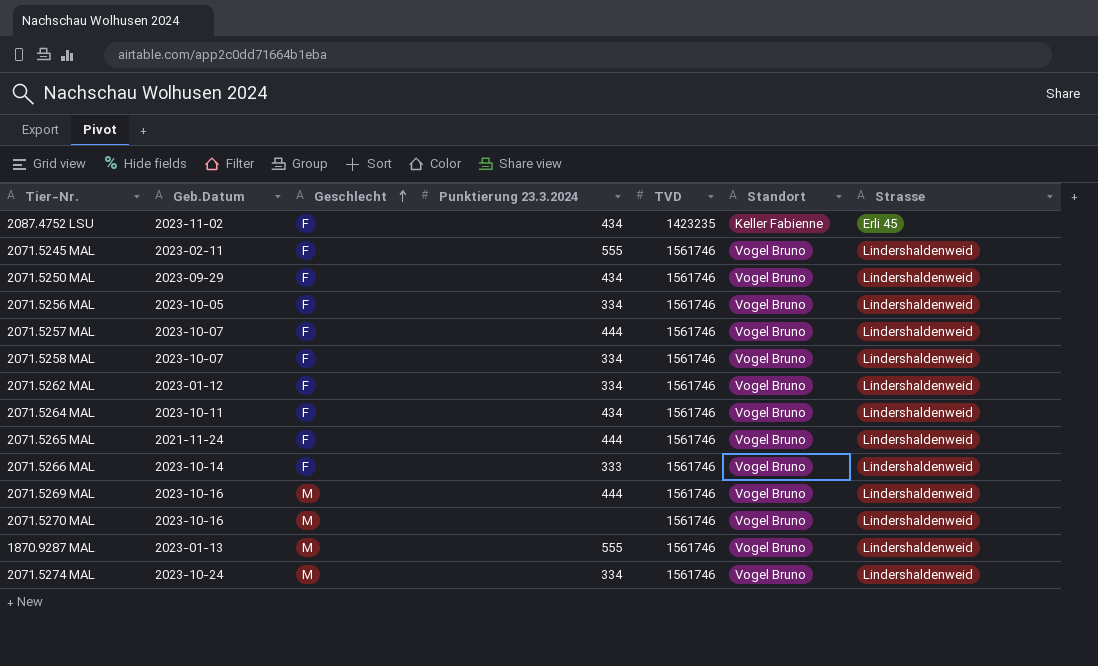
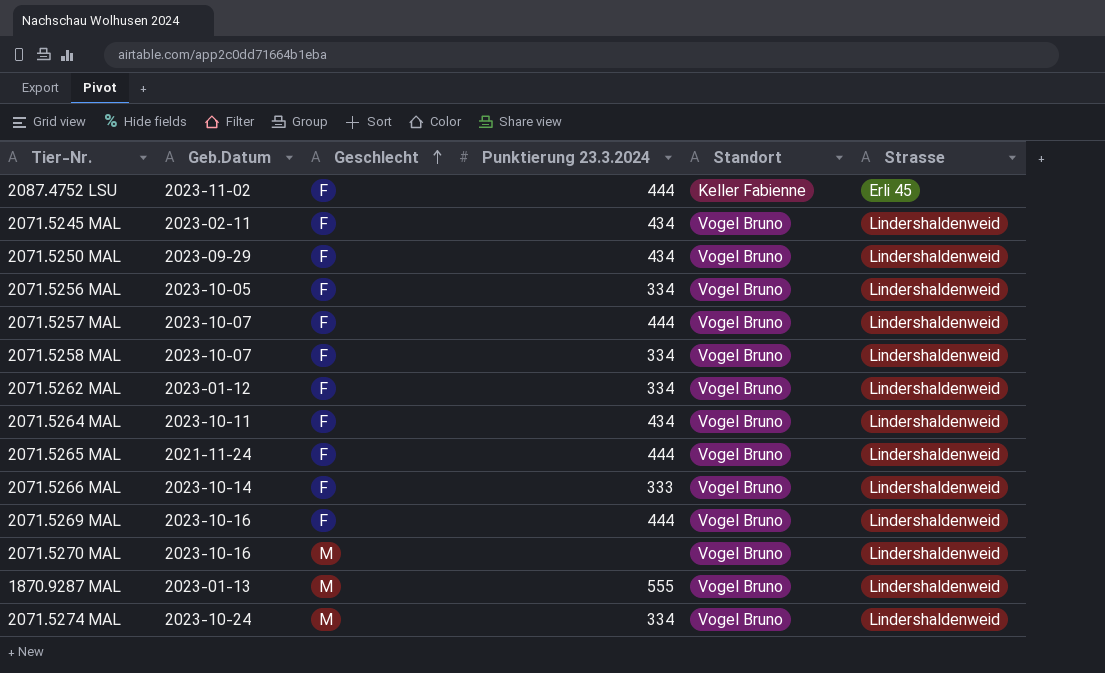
column TVD | position: 5 -> none
2087.4752 LSU | Punktierung 23.3.2024: 434 -> 444
2071.5245 MAL | Punktierung 23.3.2024: 555 -> 434
2071.5269 MAL | Geschlecht: M -> F

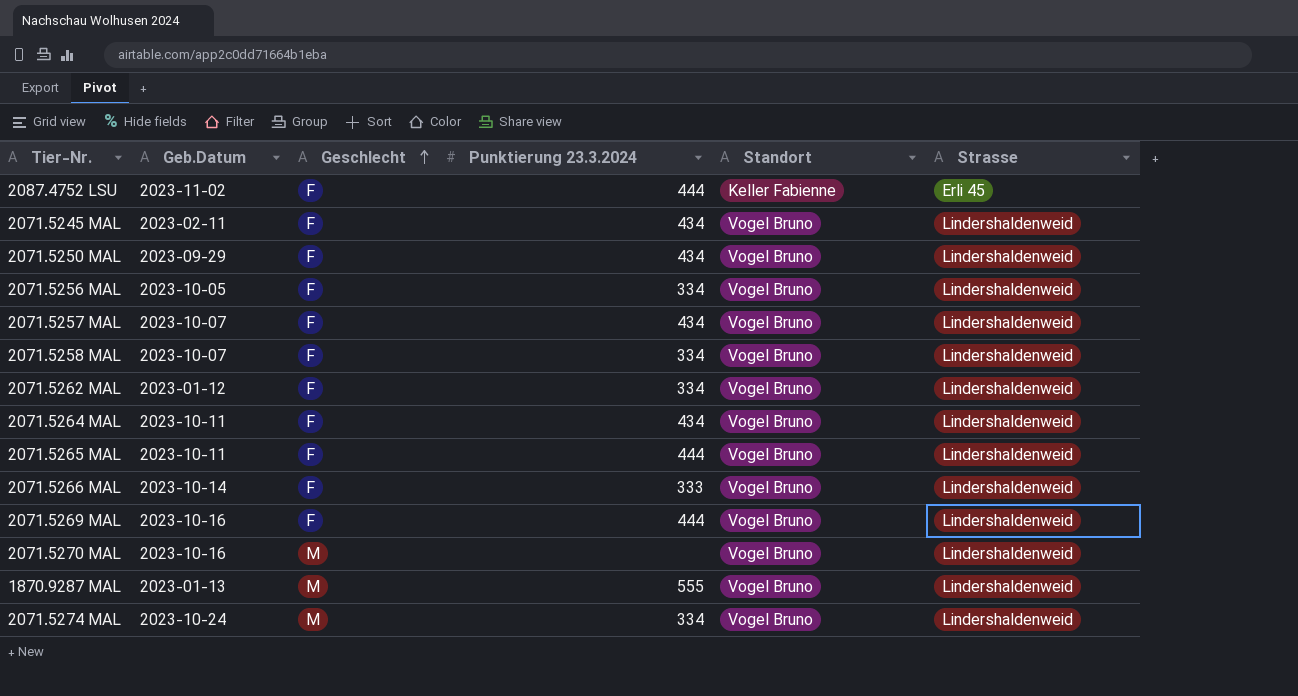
2071.5257 MAL | Punktierung 23.3.2024: 444 -> 434
2071.5265 MAL | Geb.Datum: 2021-11-24 -> 2023-10-11

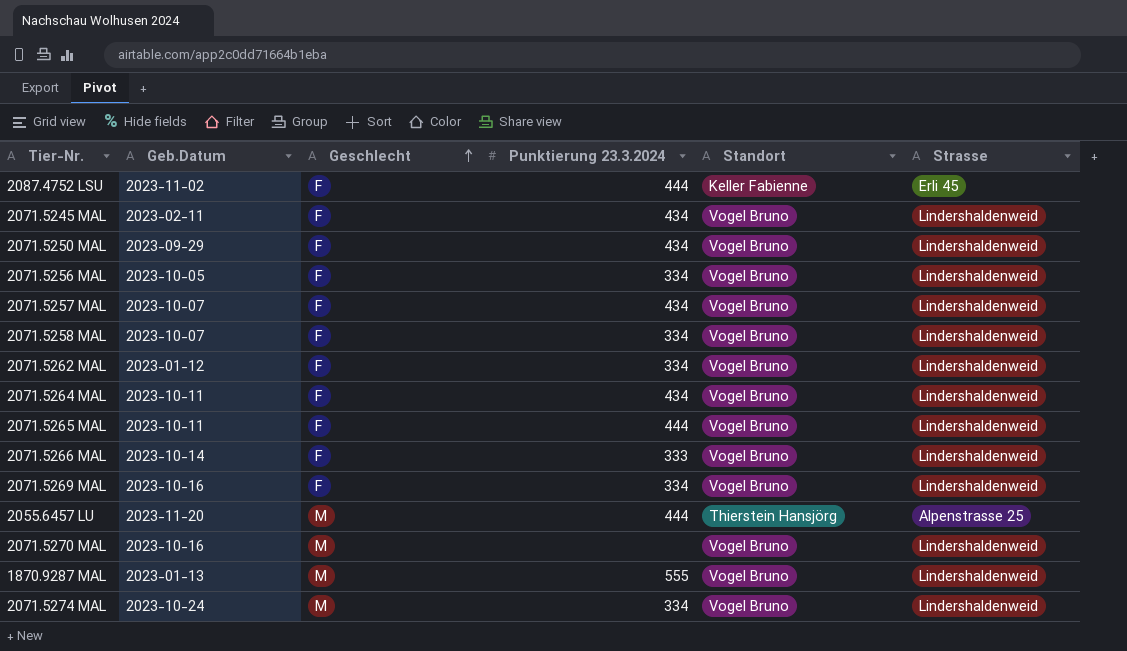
2071.5269 MAL | Punktierung 23.3.2024: 444 -> 334
row 2055.6457 LU: none -> 2023-11-20 | M | 444 | Thierstein Hansjörg | Alpenstrasse 25

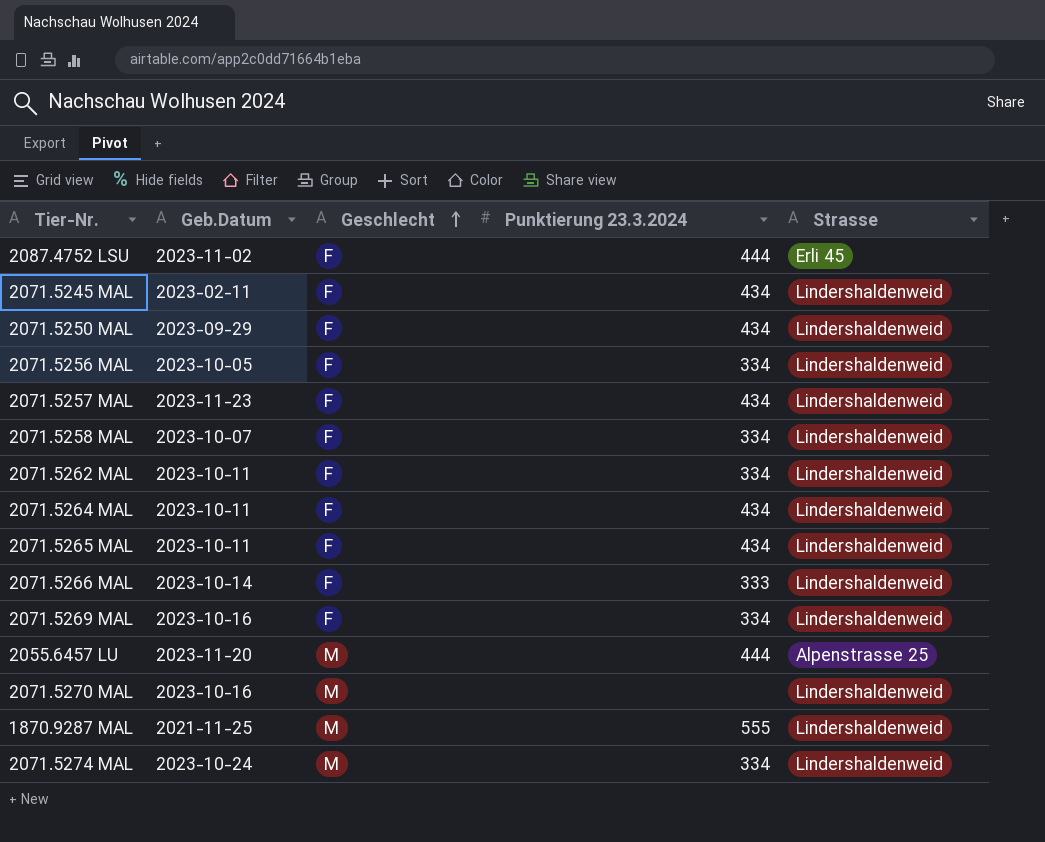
column Standort | position: 5 -> none
2071.5257 MAL | Geb.Datum: 2023-10-07 -> 2023-11-23
2071.5262 MAL | Geb.Datum: 2023-01-12 -> 2023-10-11
2071.5265 MAL | Punktierung 23.3.2024: 444 -> 434
1870.9287 MAL | Geb.Datum: 2023-01-13 -> 2021-11-25

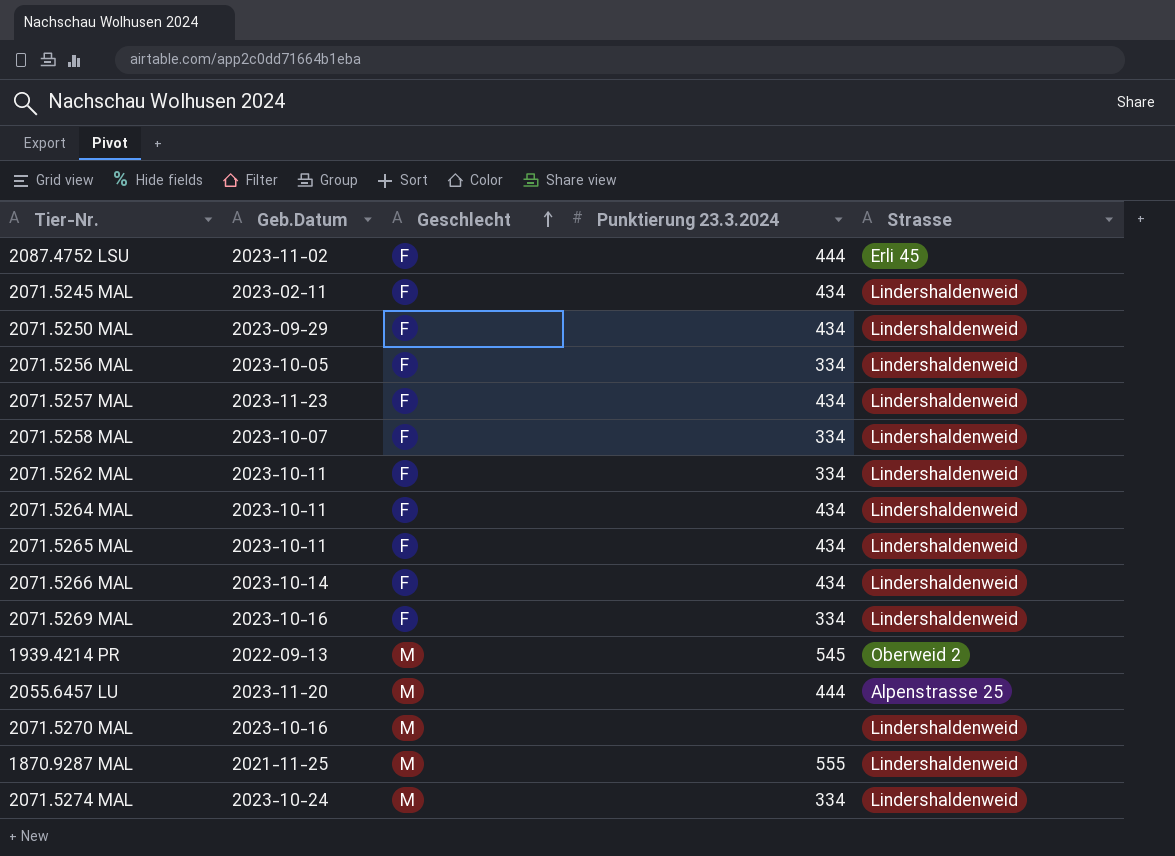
2071.5266 MAL | Punktierung 23.3.2024: 333 -> 434
row 1939.4214 PR: none -> 2022-09-13 | M | 545 | Oberweid 2

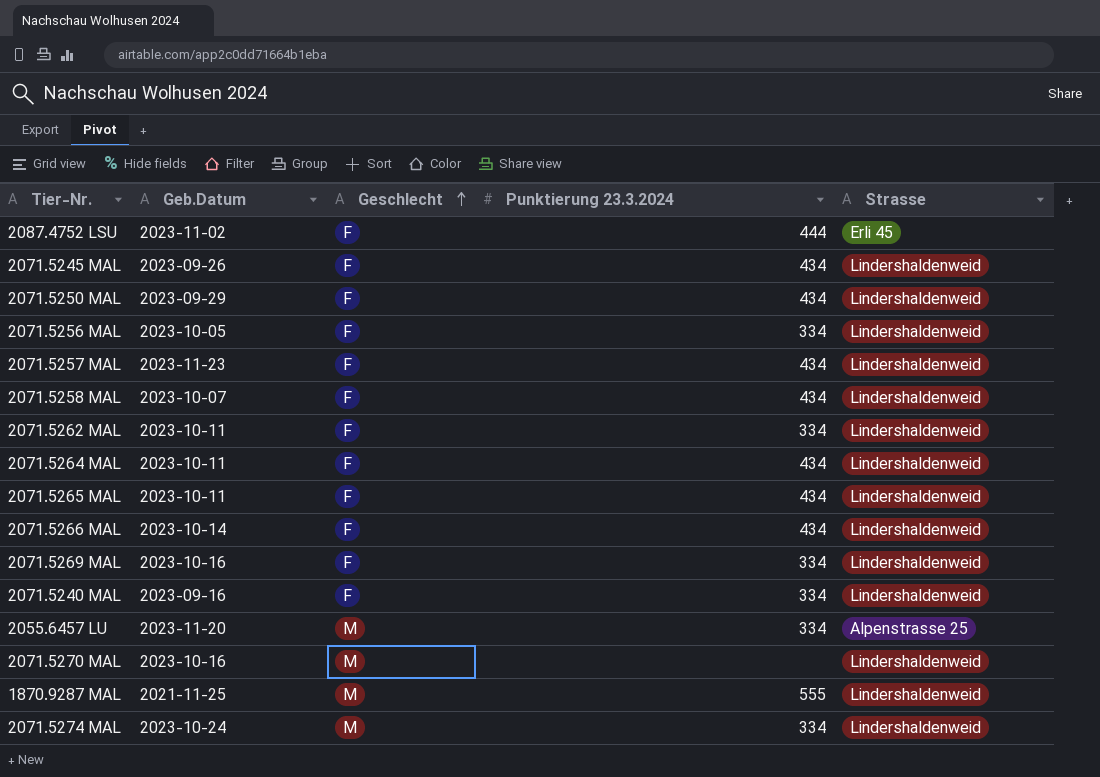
row 1939.4214 PR: 2022-09-13 | M | 545 | Oberweid 2 -> none
2071.5245 MAL | Geb.Datum: 2023-02-11 -> 2023-09-26
2071.5258 MAL | Punktierung 23.3.2024: 334 -> 434
row 2071.5240 MAL: none -> 2023-09-16 | F | 334 | Lindershaldenweid
2055.6457 LU | Punktierung 23.3.2024: 444 -> 334

